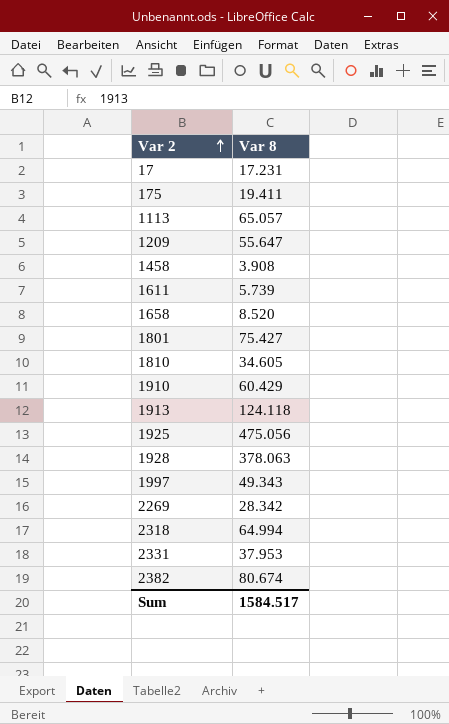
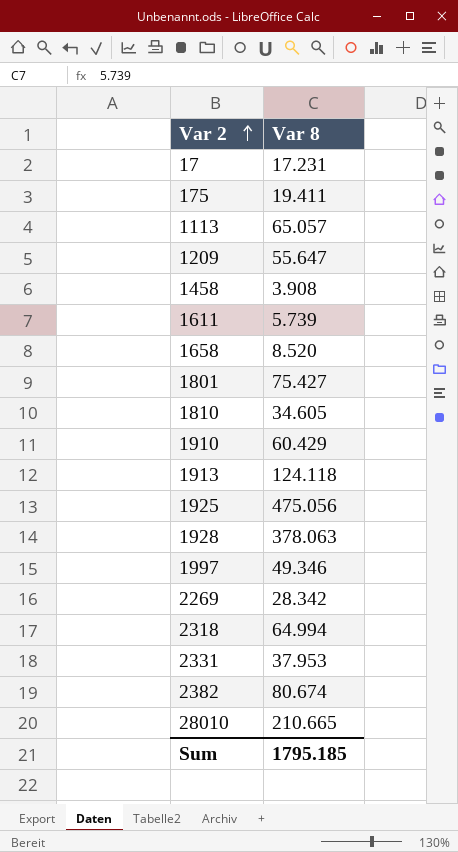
1997 | Var 8: 49.343 -> 49.346
row 28010: none -> 210.665
Sum | Var 8: 1584.517 -> 1795.185

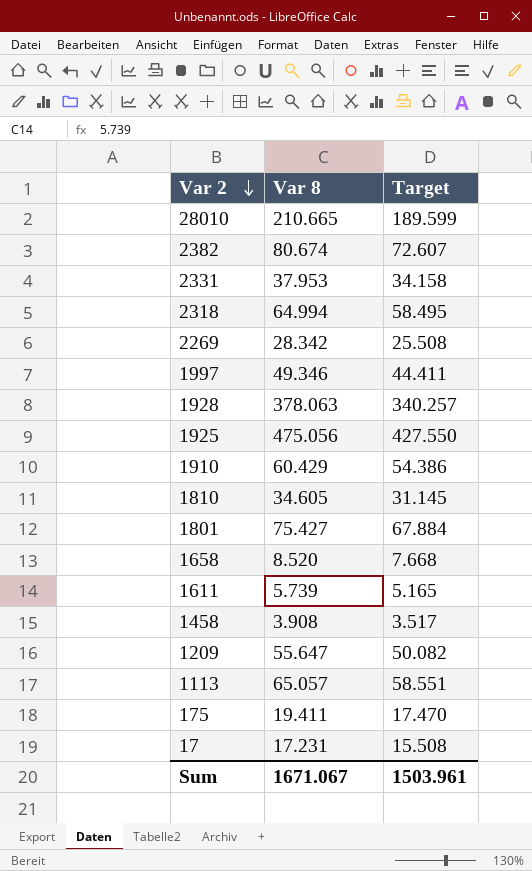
row order: Var 2 ascending -> Var 2 descending
column Target | formula: none -> [Var 8] * 0.9
row 1913: 124.118 -> none
Sum | Var 8: 1795.185 -> 1671.067

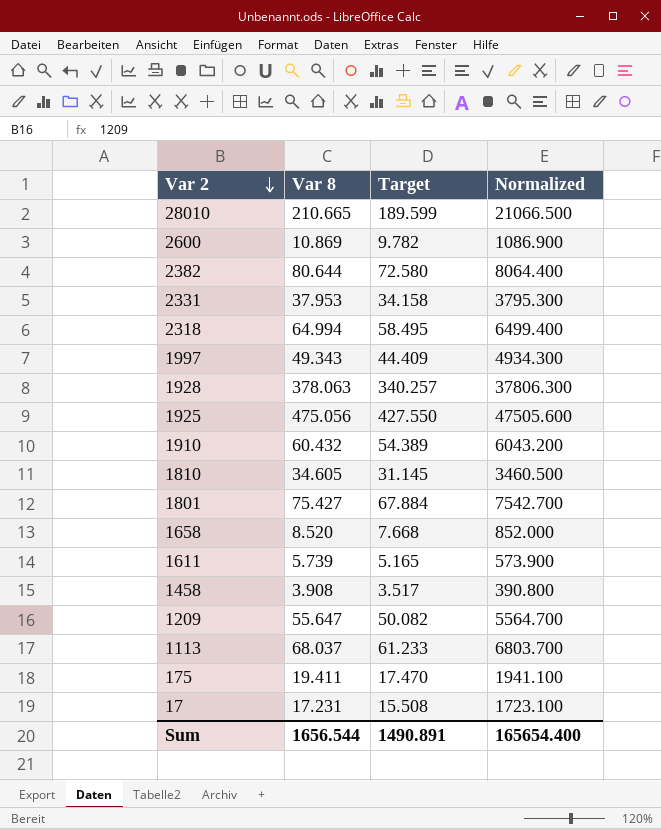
column Normalized | formula: none -> [Var 8] * 100
row 2269: 28.342 | 25.508 -> none
row 2600: none -> 10.869 | 9.782 | 1086.900
2382 | Var 8: 80.674 -> 80.644
2382 | Target: 72.607 -> 72.580
1997 | Var 8: 49.346 -> 49.343
1997 | Target: 44.411 -> 44.409
1910 | Var 8: 60.429 -> 60.432
1910 | Target: 54.386 -> 54.389
1113 | Var 8: 65.057 -> 68.037
1113 | Target: 58.551 -> 61.233
Sum | Var 8: 1671.067 -> 1656.544
Sum | Target: 1503.961 -> 1490.891

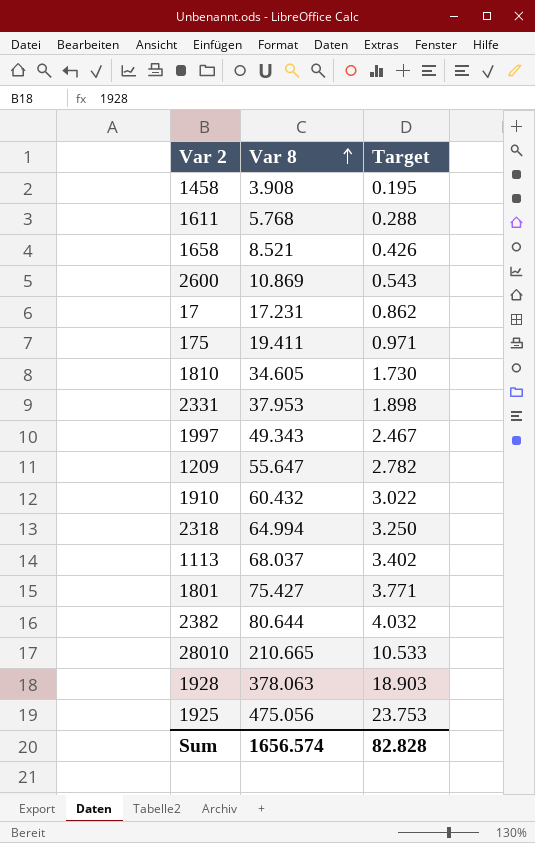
row order: Var 2 descending -> Var 8 ascending
column Normalized | formula: [Var 8] * 100 -> none
column Target | formula: [Var 8] * 0.9 -> [Var 8] * 0.05
1611 | Var 8: 5.739 -> 5.768
1658 | Var 8: 8.520 -> 8.521
Sum | Var 8: 1656.544 -> 1656.574
Sum | Target: 1490.891 -> 82.828

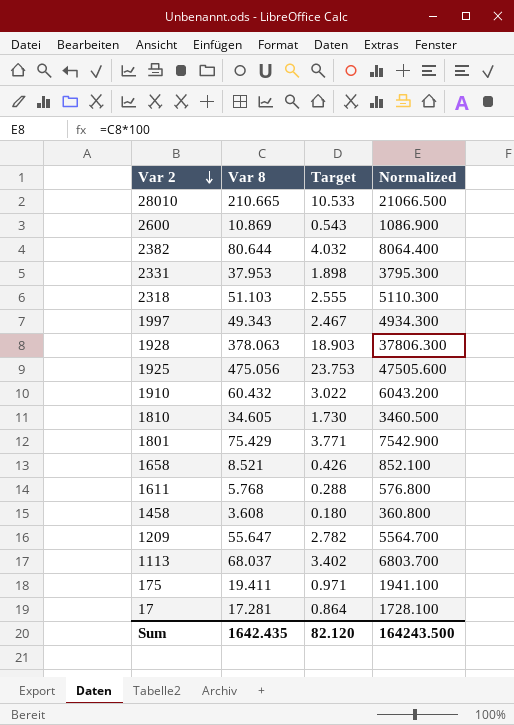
row order: Var 8 ascending -> Var 2 descending
column Normalized | formula: none -> [Var 8] * 100
2318 | Var 8: 64.994 -> 51.103
2318 | Target: 3.250 -> 2.555
1801 | Var 8: 75.427 -> 75.429
1458 | Var 8: 3.908 -> 3.608
1458 | Target: 0.195 -> 0.180
17 | Var 8: 17.231 -> 17.281
17 | Target: 0.862 -> 0.864
Sum | Var 8: 1656.574 -> 1642.435
Sum | Target: 82.828 -> 82.120

